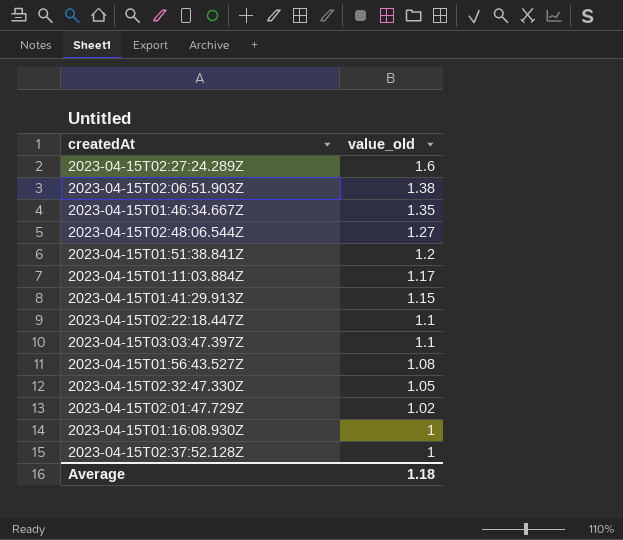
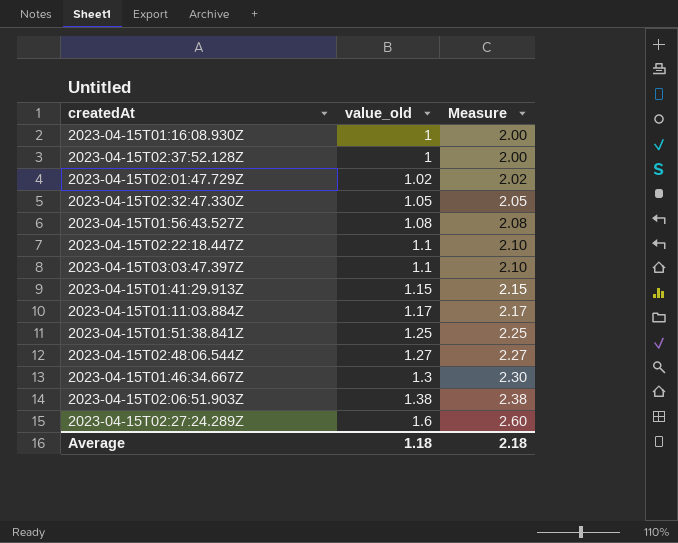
row order: value_old descending -> value_old ascending
column Measure | formula: none -> [value_old] + 1
2023-04-15T01:51:38.841Z | value_old: 1.2 -> 1.25
2023-04-15T01:46:34.667Z | value_old: 1.35 -> 1.3

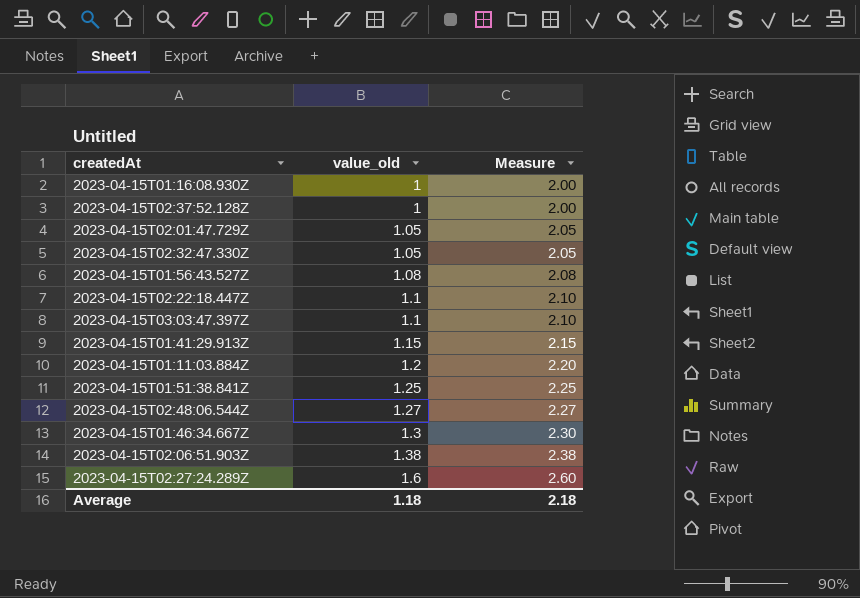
2023-04-15T02:01:47.729Z | value_old: 1.02 -> 1.05
2023-04-15T02:01:47.729Z | Measure: 2.02 -> 2.05
2023-04-15T01:11:03.884Z | value_old: 1.17 -> 1.2
2023-04-15T01:11:03.884Z | Measure: 2.17 -> 2.20

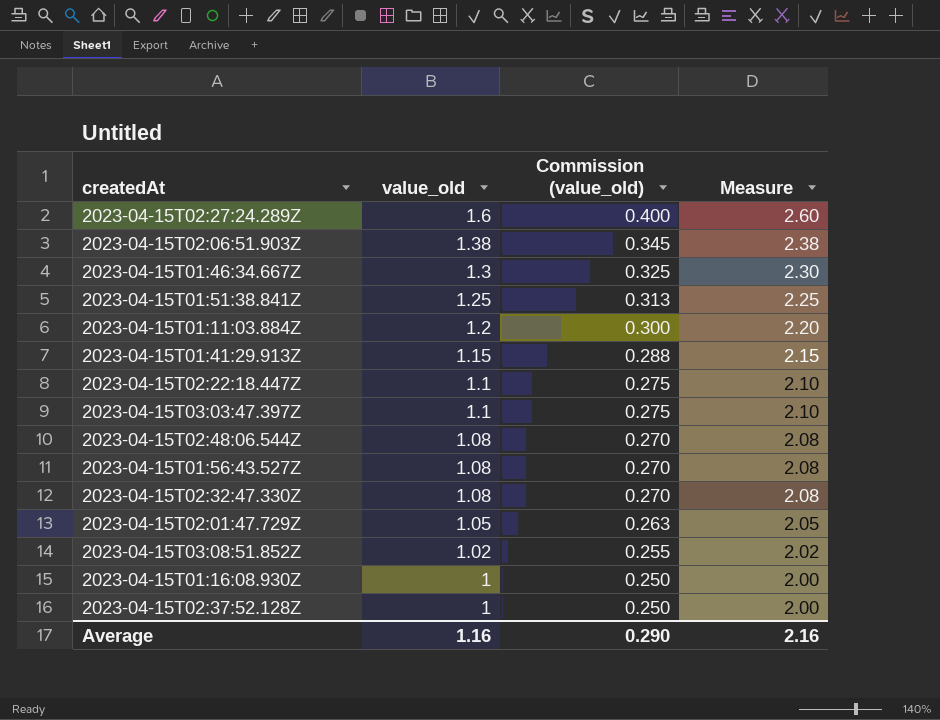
row order: value_old ascending -> value_old descending
column Commission (value_old) | formula: none -> [value_old] * 0.25
2023-04-15T02:48:06.544Z | value_old: 1.27 -> 1.08
2023-04-15T02:48:06.544Z | Measure: 2.27 -> 2.08
2023-04-15T02:32:47.330Z | value_old: 1.05 -> 1.08
2023-04-15T02:32:47.330Z | Measure: 2.05 -> 2.08
row 2023-04-15T03:08:51.852Z: none -> 1.02 | 0.255 | 2.02
Average | value_old: 1.18 -> 1.16
Average | Measure: 2.18 -> 2.16

